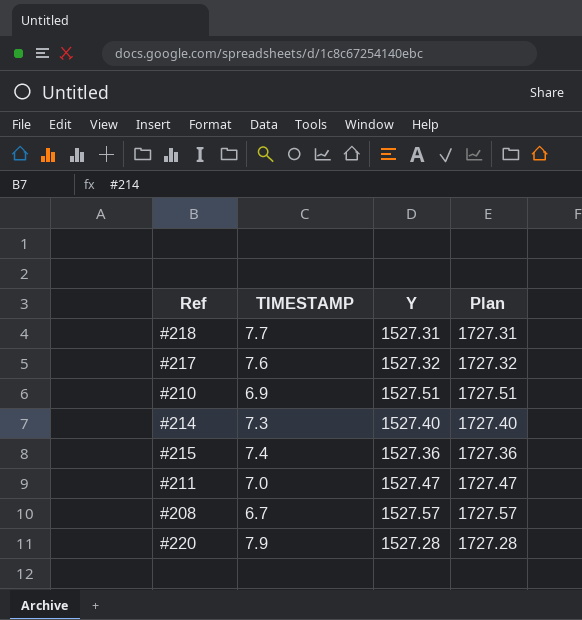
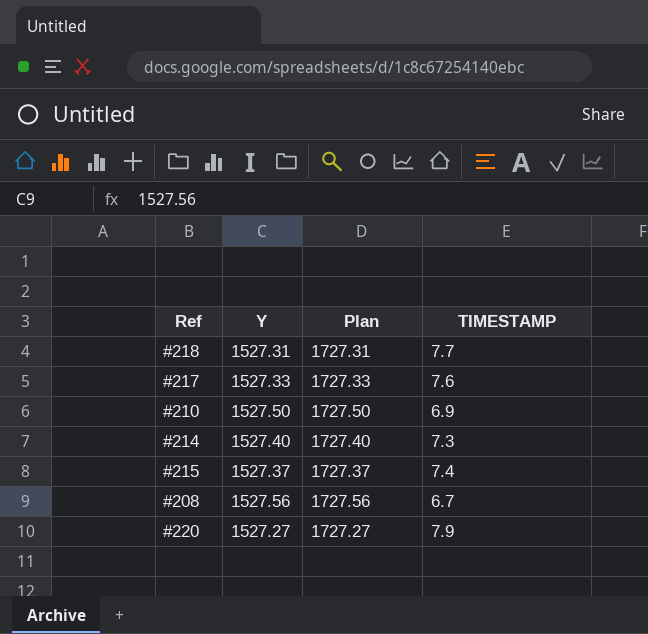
column TIMESTAMP | position: 2 -> 4
row #211: 7.0 | 1527.47 | 1727.47 -> none
#217 | Y: 1527.32 -> 1527.33
#217 | Plan: 1727.32 -> 1727.33
#210 | Y: 1527.51 -> 1527.50
#210 | Plan: 1727.51 -> 1727.50
#215 | Y: 1527.36 -> 1527.37
#215 | Plan: 1727.36 -> 1727.37
#208 | Y: 1527.57 -> 1527.56
#208 | Plan: 1727.57 -> 1727.56
#220 | Y: 1527.28 -> 1527.27
#220 | Plan: 1727.28 -> 1727.27

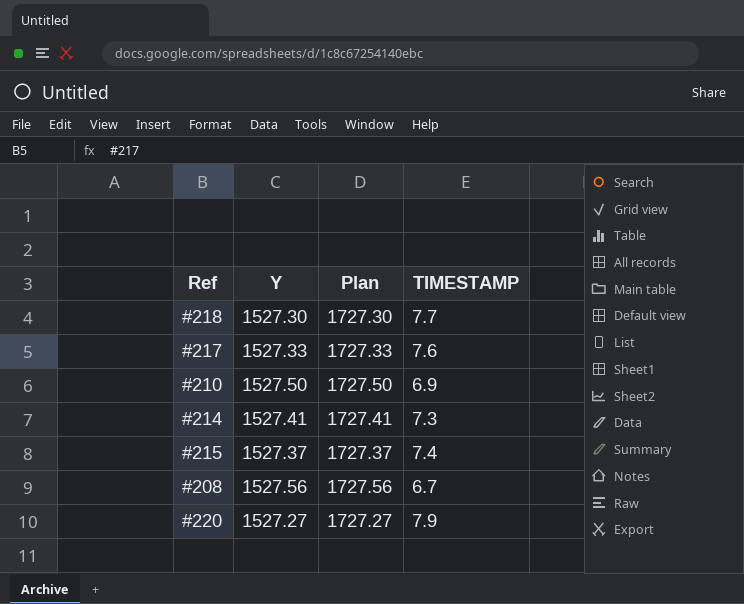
#218 | Y: 1527.31 -> 1527.30
#218 | Plan: 1727.31 -> 1727.30
#214 | Y: 1527.40 -> 1527.41
#214 | Plan: 1727.40 -> 1727.41

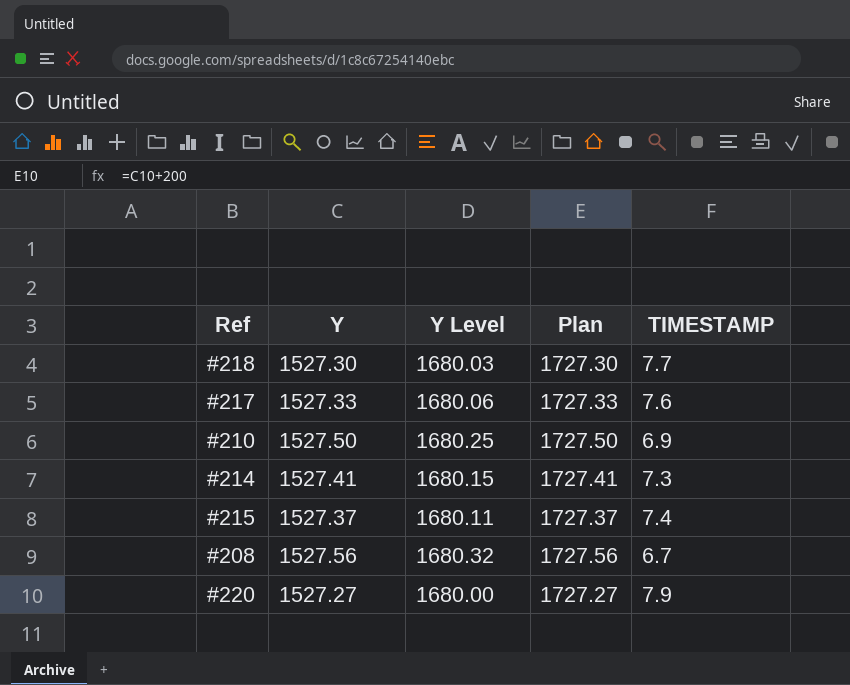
column Y Level | formula: none -> [Y] * 1.1

